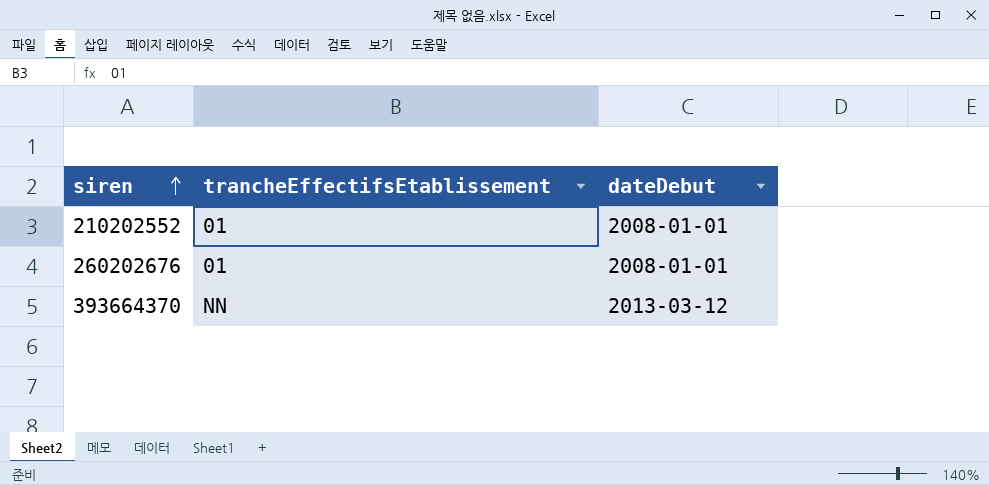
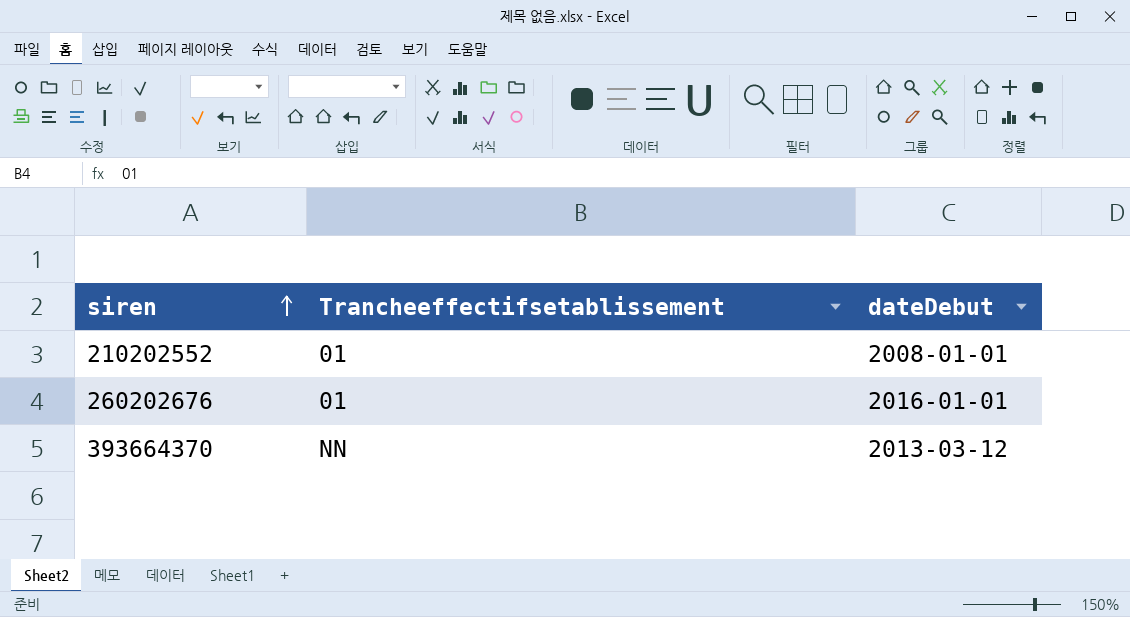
column name: trancheEffectifsEtablissement -> Trancheeffectifsetablissement
260202676 | dateDebut: 2008-01-01 -> 2016-01-01

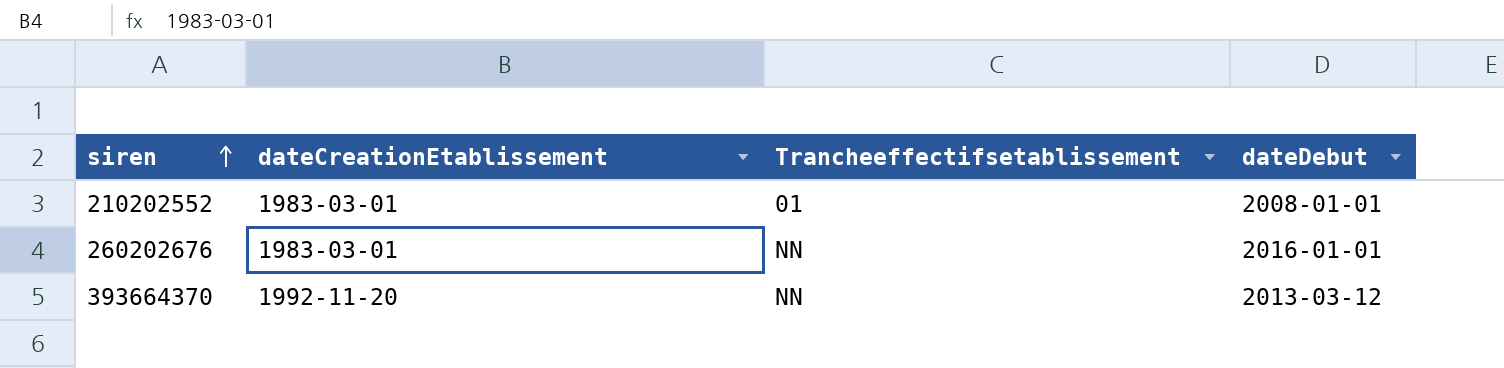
column dateCreationEtablissement | position: none -> 2
260202676 | Trancheeffectifsetablissement: 01 -> NN

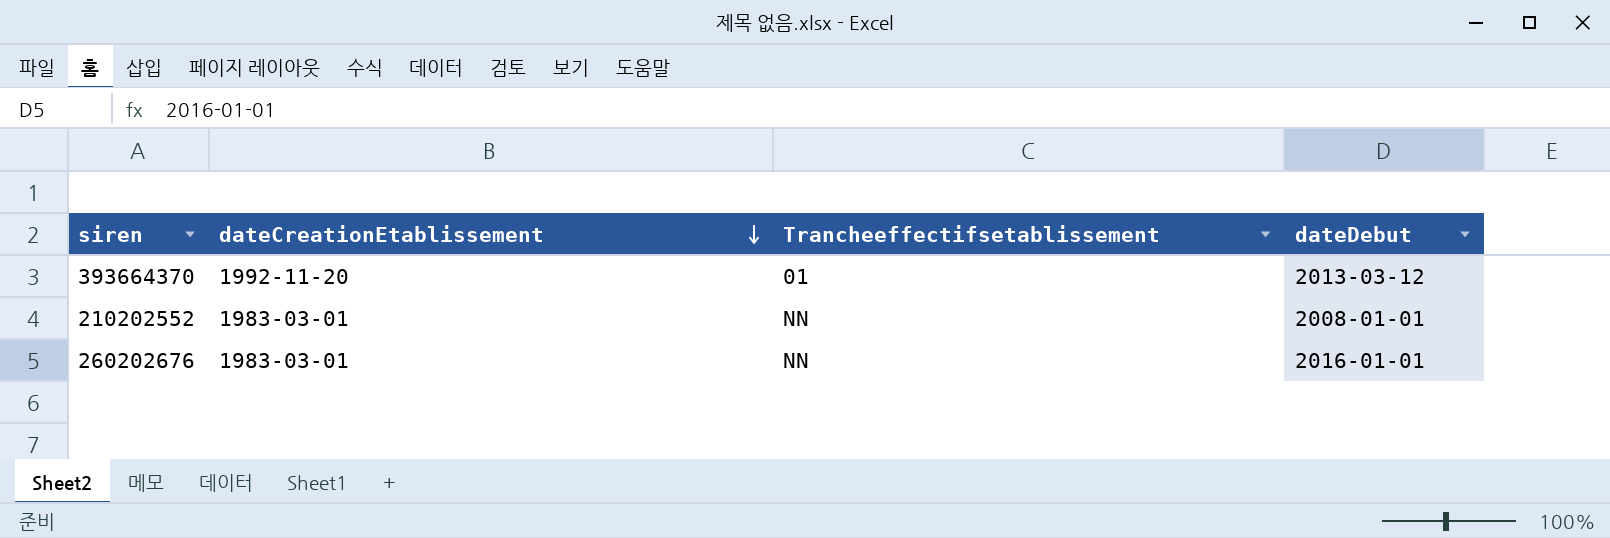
row order: siren ascending -> dateCreationEtablissement descending
393664370 | Trancheeffectifsetablissement: NN -> 01
210202552 | Trancheeffectifsetablissement: 01 -> NN

